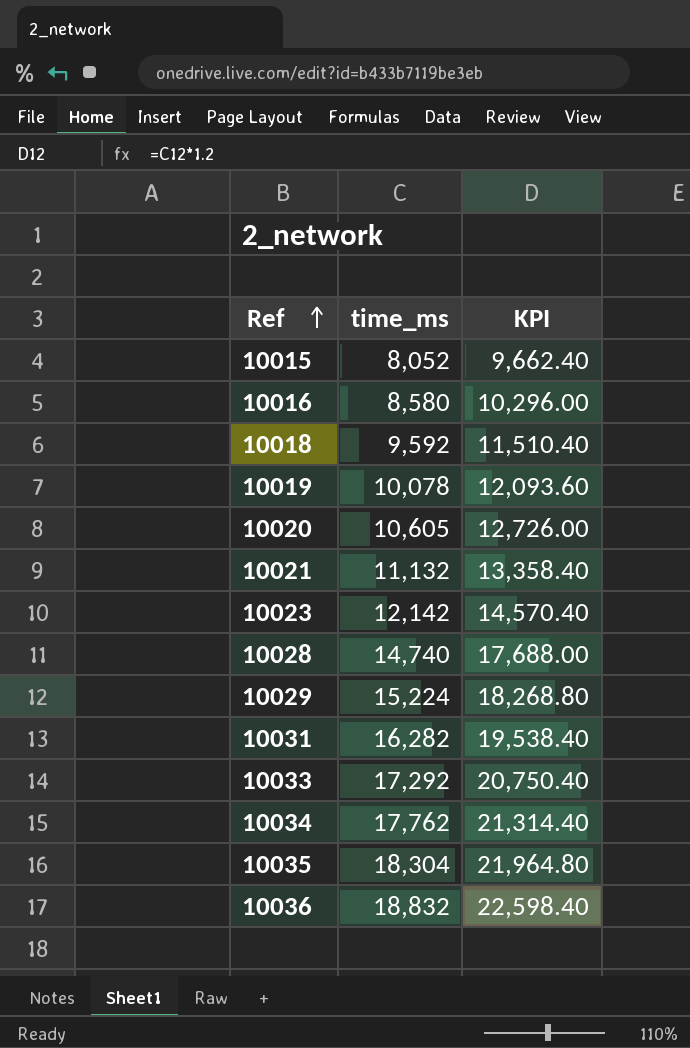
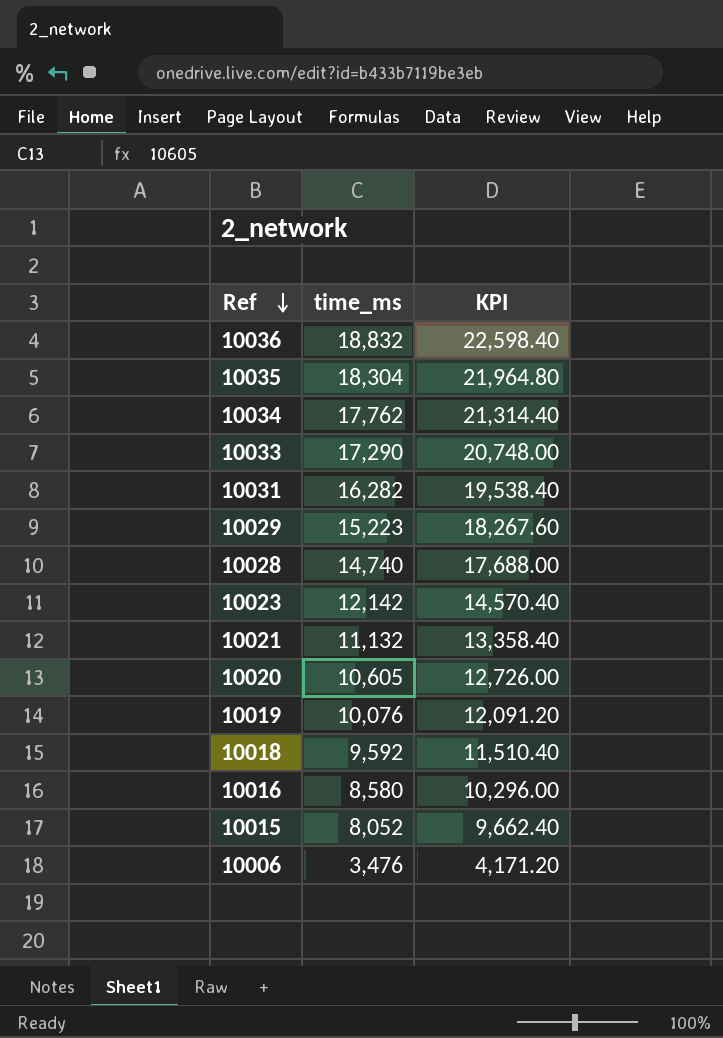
row order: Ref ascending -> Ref descending
10033 | time_ms: 17,292 -> 17,290
10033 | KPI: 20,750.40 -> 20,748.00
10029 | time_ms: 15,224 -> 15,223
10029 | KPI: 18,268.80 -> 18,267.60
10019 | time_ms: 10,078 -> 10,076
10019 | KPI: 12,093.60 -> 12,091.20
row 10006: none -> 3,476 | 4,171.20

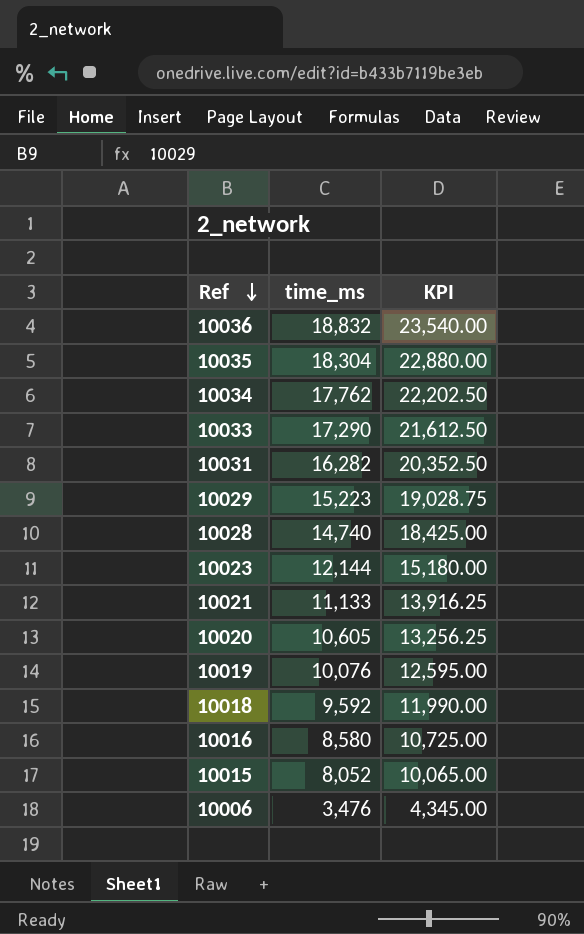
column KPI | formula: [time_ms] * 1.2 -> [time_ms] * 1.25
10023 | time_ms: 12,142 -> 12,144
10021 | time_ms: 11,132 -> 11,133

